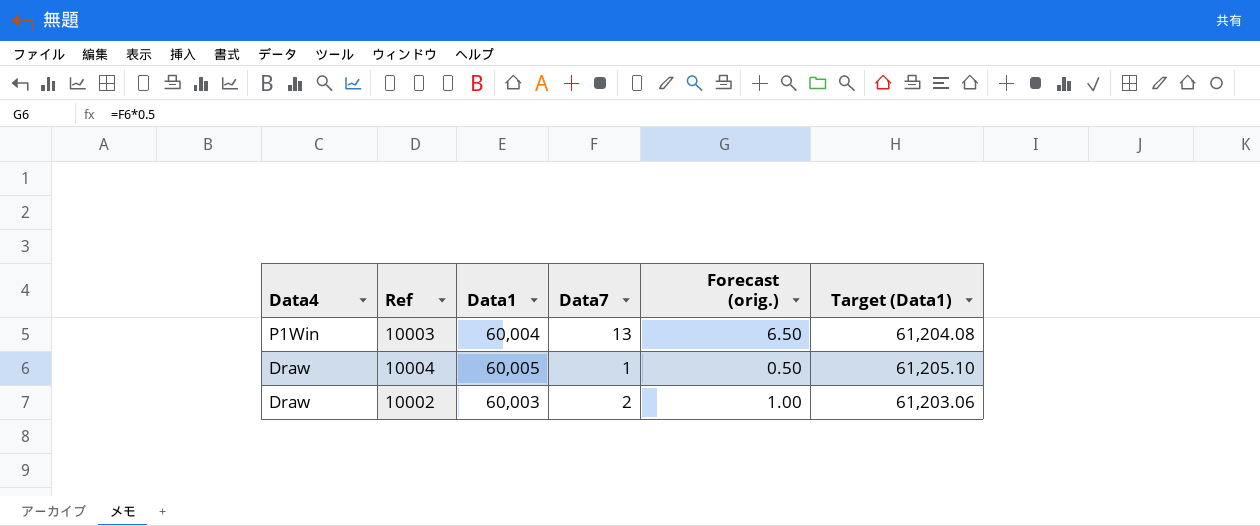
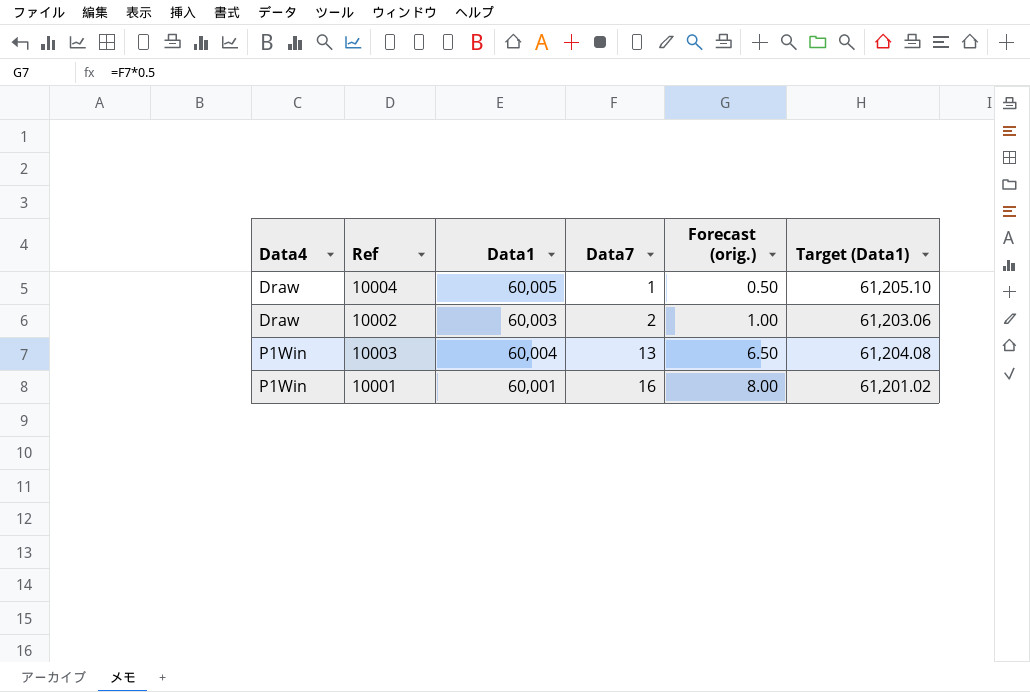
row order: Data4 descending -> Data4 ascending
row 10001: none -> P1Win | 60,001 | 16 | 8.00 | 61,201.02

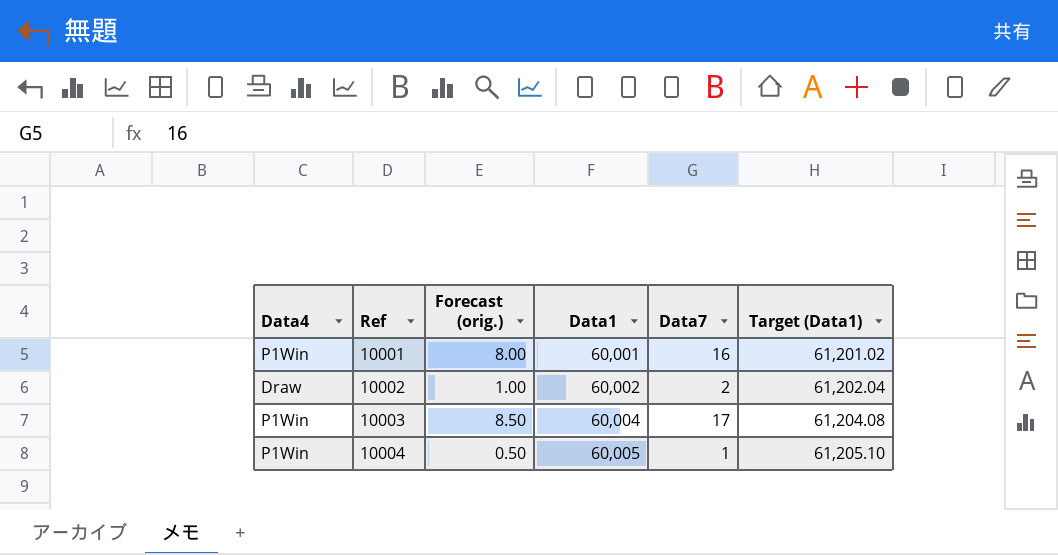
row order: Data4 ascending -> Ref ascending
column Forecast (orig.) | position: 5 -> 3
10002 | Data1: 60,003 -> 60,002
10002 | Target (Data1): 61,203.06 -> 61,202.04
10003 | Forecast (orig.): 6.50 -> 8.50
10003 | Data7: 13 -> 17
10004 | Data4: Draw -> P1Win

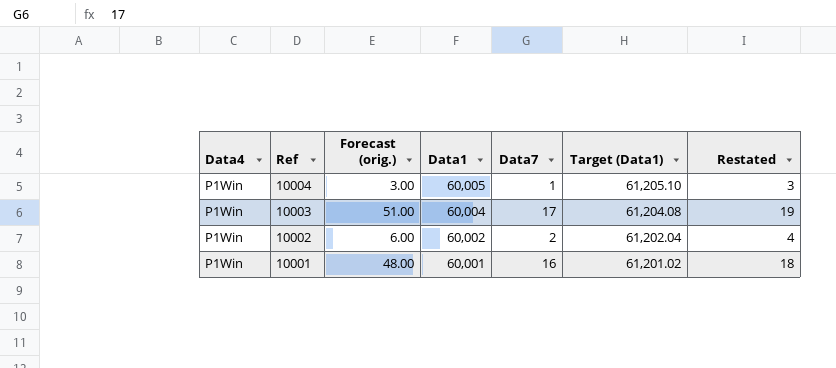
row order: Ref ascending -> Ref descending
column Forecast (orig.) | formula: [Data7] * 0.5 -> [Data7] * 3
column Restated | formula: none -> [Data7] + 2
10002 | Data4: Draw -> P1Win

